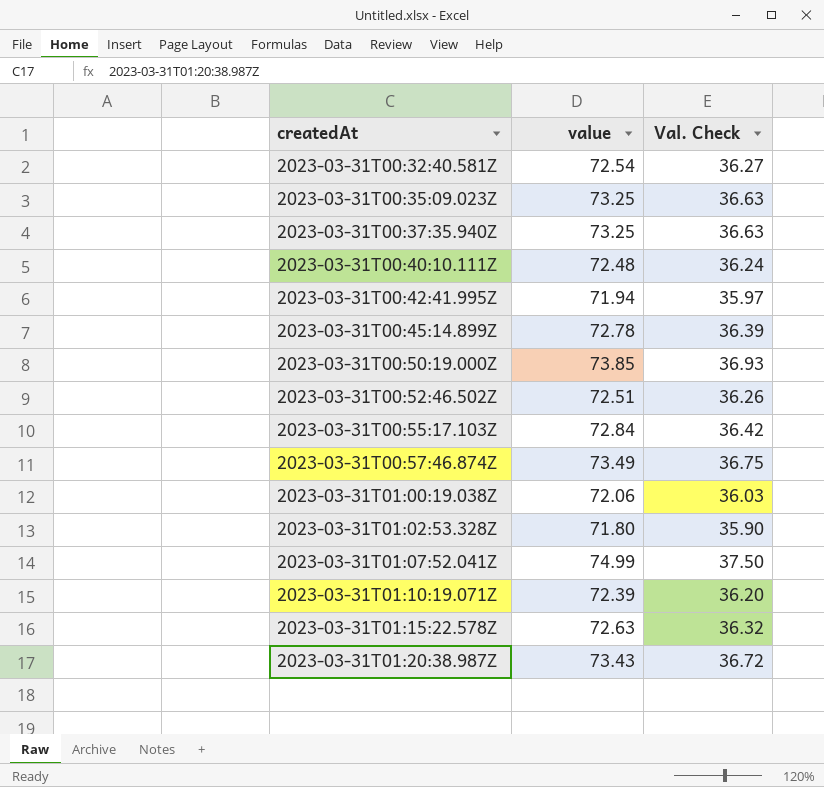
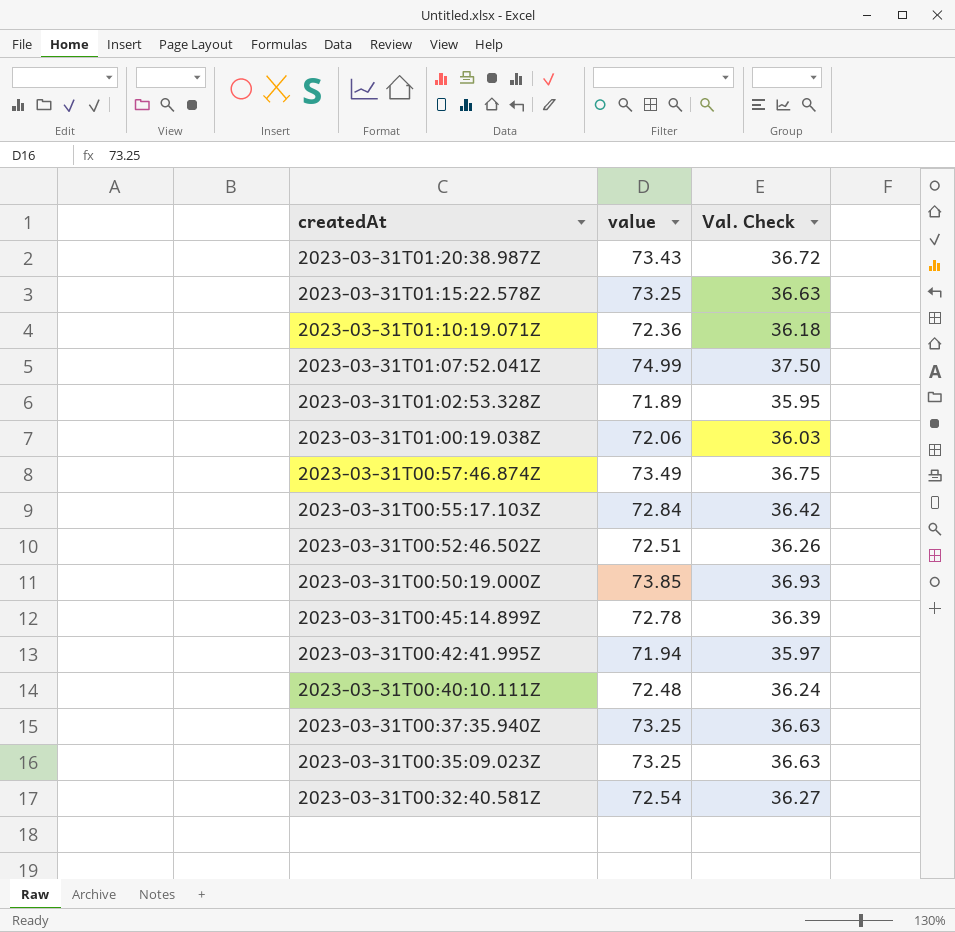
row order: createdAt ascending -> createdAt descending
2023-03-31T01:15:22.578Z | value: 72.63 -> 73.25
2023-03-31T01:15:22.578Z | Val. Check: 36.32 -> 36.63
2023-03-31T01:10:19.071Z | value: 72.39 -> 72.36
2023-03-31T01:10:19.071Z | Val. Check: 36.20 -> 36.18
2023-03-31T01:02:53.328Z | value: 71.80 -> 71.89
2023-03-31T01:02:53.328Z | Val. Check: 35.90 -> 35.95

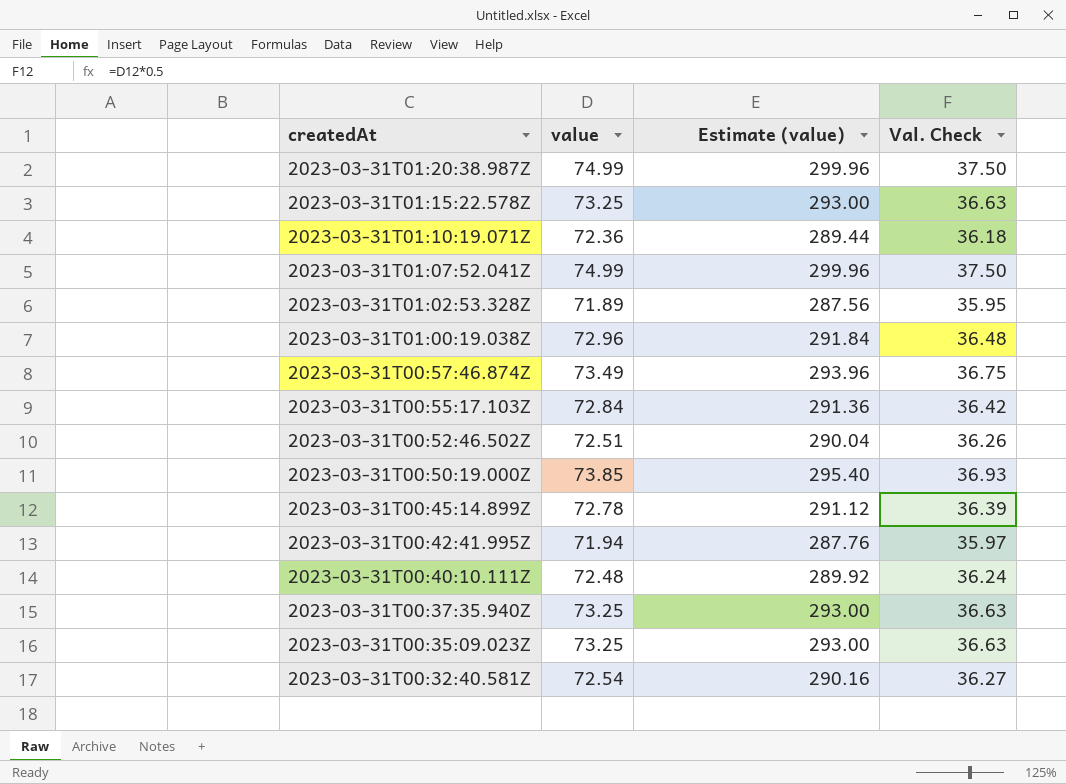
column Estimate (value) | formula: none -> [value] * 4
2023-03-31T01:20:38.987Z | value: 73.43 -> 74.99
2023-03-31T01:20:38.987Z | Val. Check: 36.72 -> 37.50
2023-03-31T01:00:19.038Z | value: 72.06 -> 72.96
2023-03-31T01:00:19.038Z | Val. Check: 36.03 -> 36.48

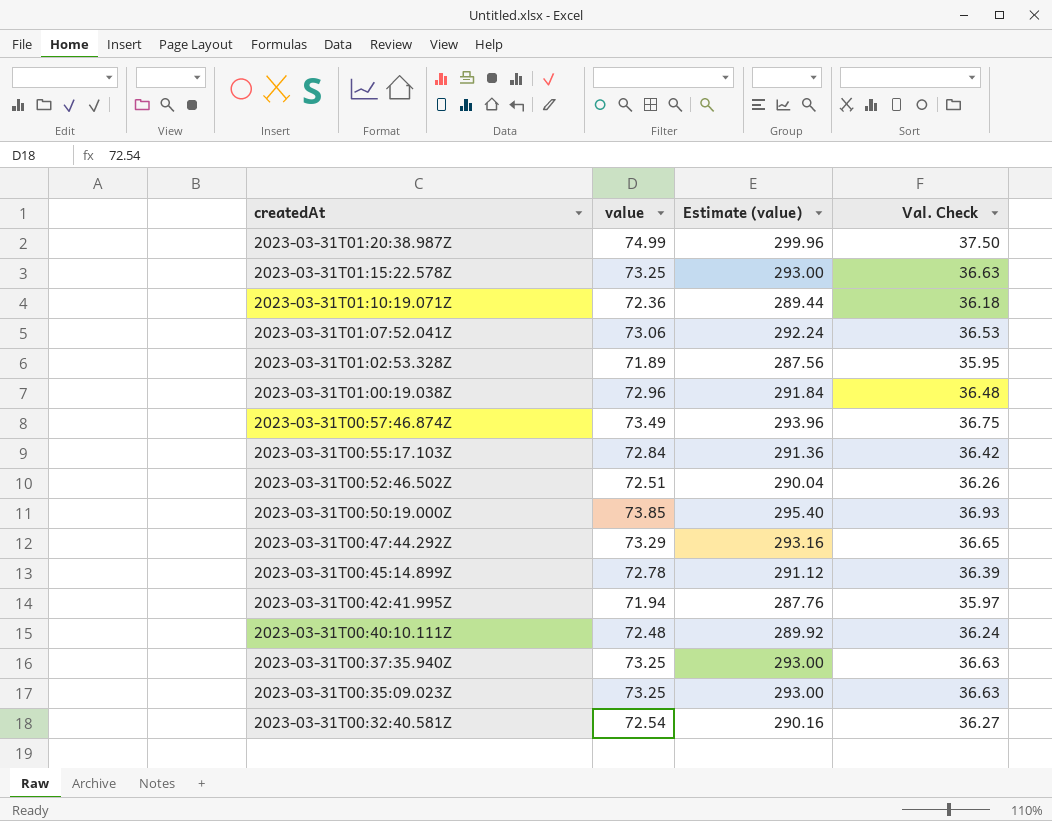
2023-03-31T01:07:52.041Z | value: 74.99 -> 73.06
2023-03-31T01:07:52.041Z | Estimate (value): 299.96 -> 292.24
2023-03-31T01:07:52.041Z | Val. Check: 37.50 -> 36.53
row 2023-03-31T00:47:44.292Z: none -> 73.29 | 293.16 | 36.65

